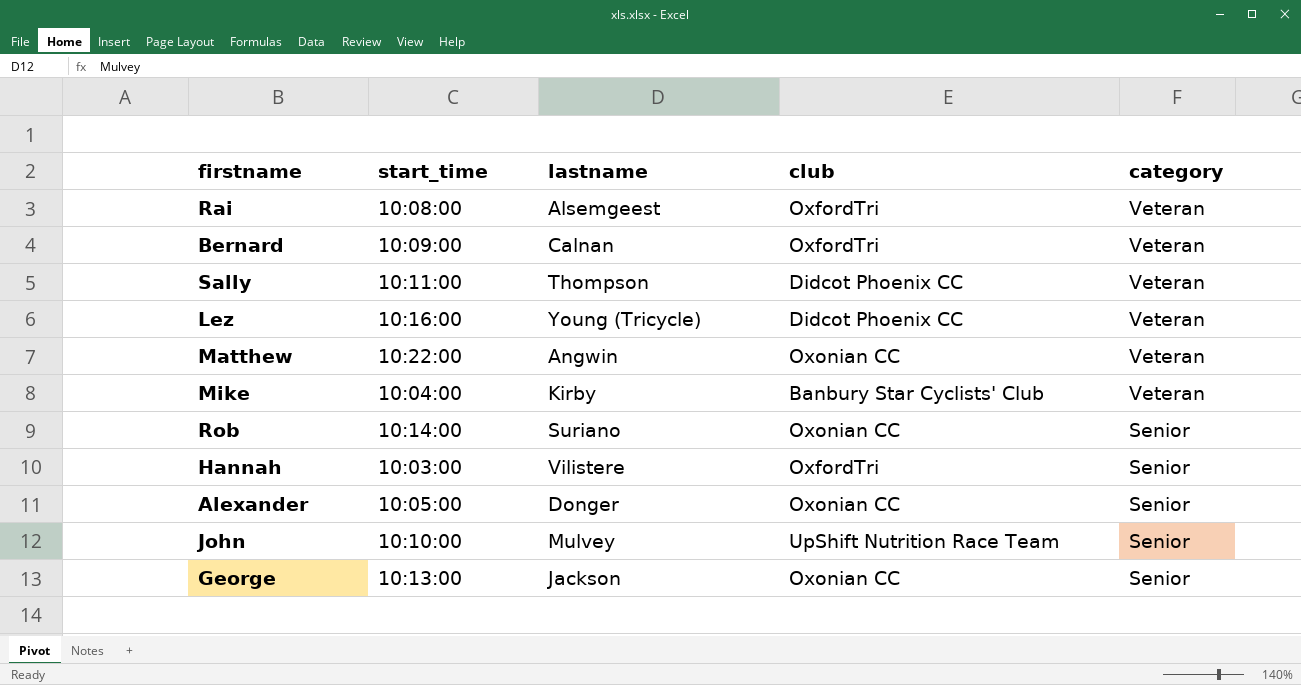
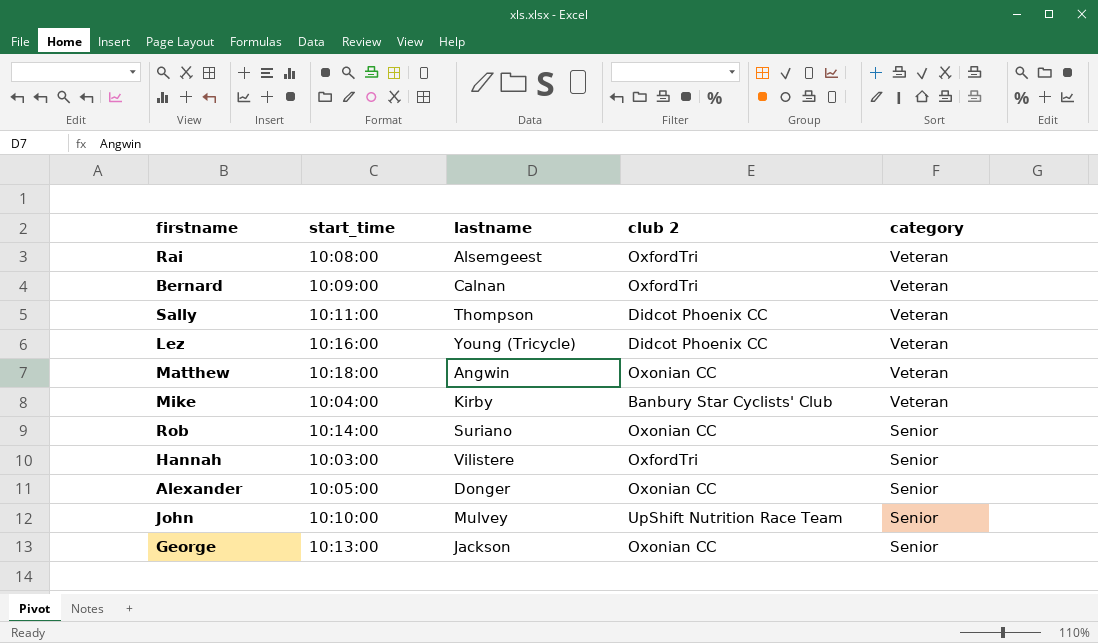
column name: club -> club 2
Matthew | start_time: 10:22:00 -> 10:18:00

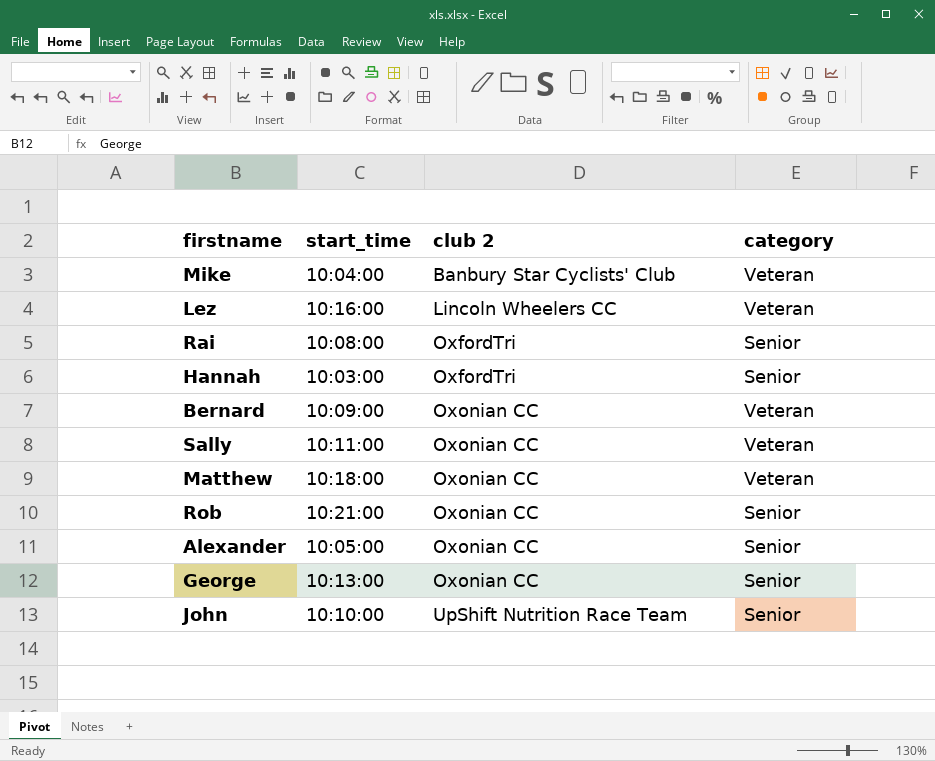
row order: category descending -> club 2 ascending
column lastname | position: 3 -> none
Lez | club 2: Didcot Phoenix CC -> Lincoln Wheelers CC
Rai | category: Veteran -> Senior
Bernard | club 2: OxfordTri -> Oxonian CC
Sally | club 2: Didcot Phoenix CC -> Oxonian CC
Rob | start_time: 10:14:00 -> 10:21:00

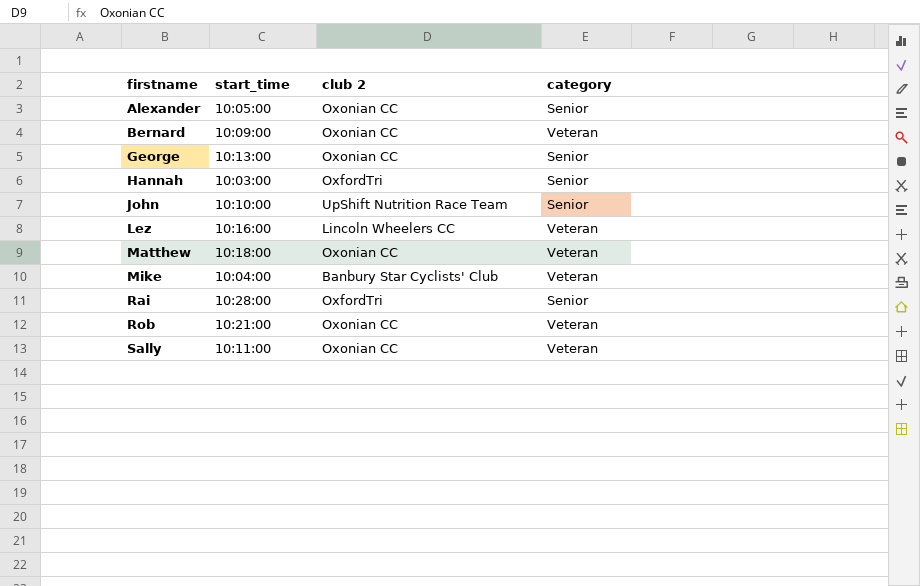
row order: club 2 ascending -> firstname ascending
Rai | start_time: 10:08:00 -> 10:28:00
Rob | category: Senior -> Veteran

